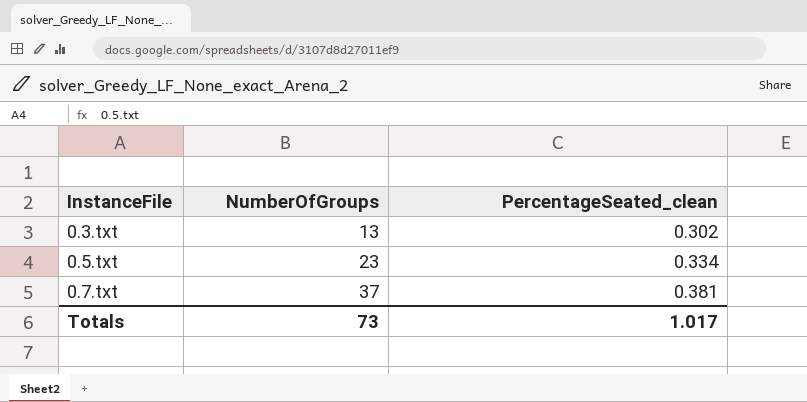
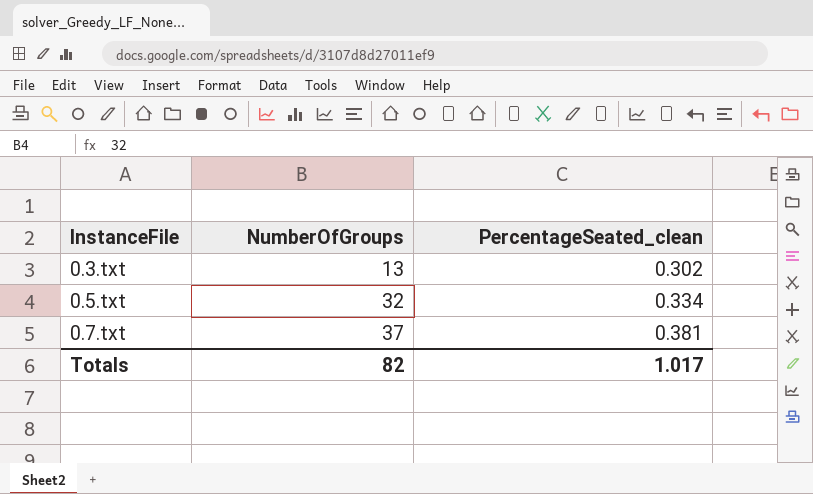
0.5.txt | NumberOfGroups: 23 -> 32
Totals | NumberOfGroups: 73 -> 82

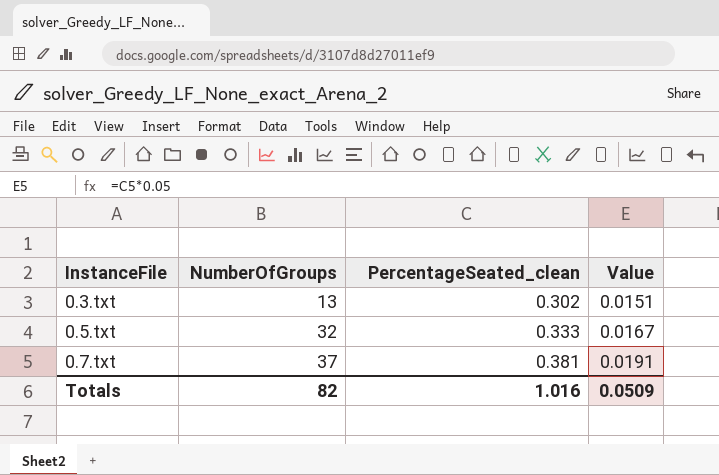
column Value | formula: none -> [PercentageSeated_clean] * 0.05
0.5.txt | PercentageSeated_clean: 0.334 -> 0.333
Totals | PercentageSeated_clean: 1.017 -> 1.016

